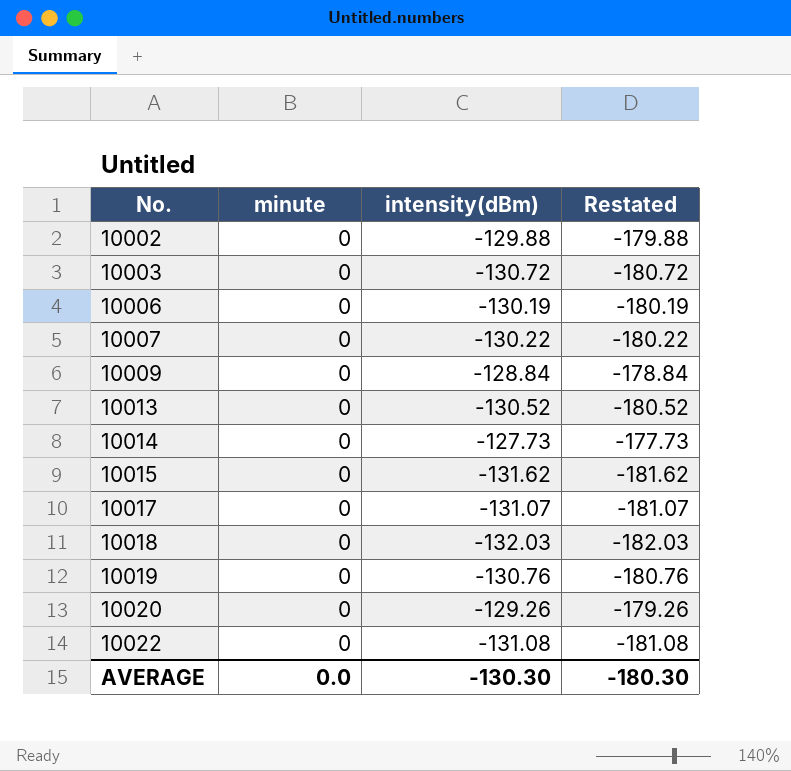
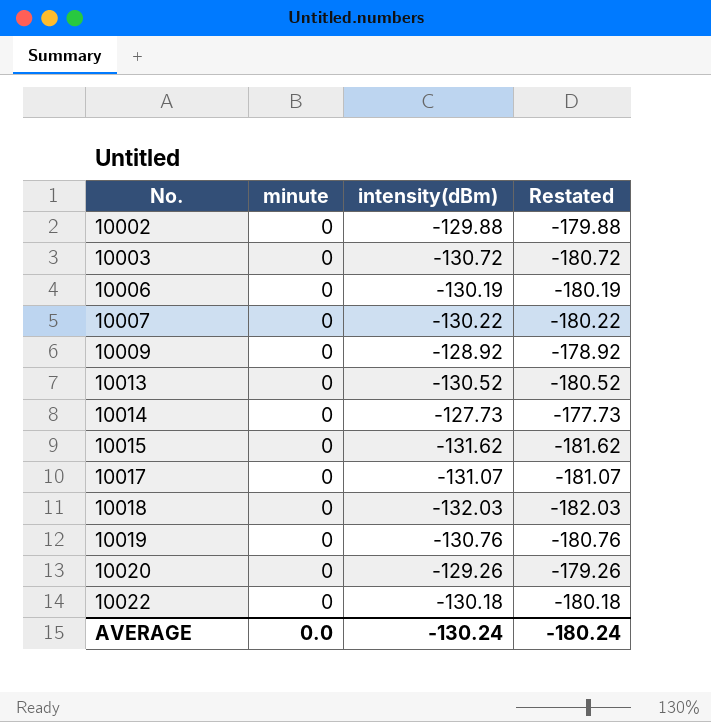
10009 | intensity(dBm): -128.84 -> -128.92
10009 | Restated: -178.84 -> -178.92
10022 | intensity(dBm): -131.08 -> -130.18
10022 | Restated: -181.08 -> -180.18
AVERAGE | intensity(dBm): -130.30 -> -130.24
AVERAGE | Restated: -180.30 -> -180.24

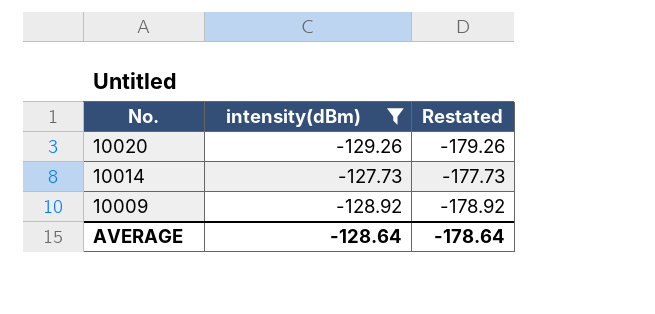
filter: none -> intensity(dBm) >= -129.26
row order: No. ascending -> No. descending
column minute | position: 2 -> none
AVERAGE | intensity(dBm): -130.24 -> -128.64
AVERAGE | Restated: -180.24 -> -178.64

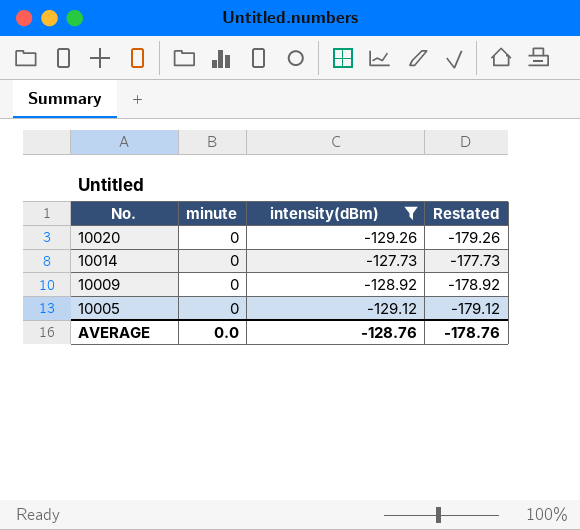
column minute | position: none -> 2
row 10005: none -> 0 | -129.12 | -179.12
AVERAGE | intensity(dBm): -128.64 -> -128.76
AVERAGE | Restated: -178.64 -> -178.76

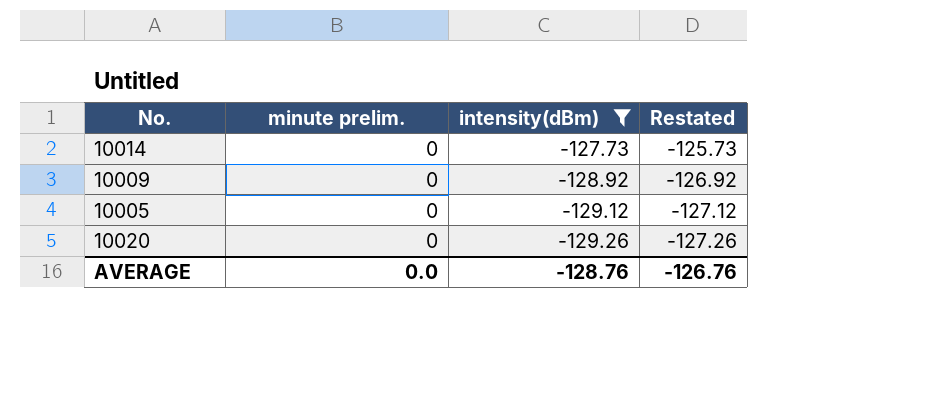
row order: No. descending -> intensity(dBm) descending
column name: minute -> minute prelim.
column Restated | formula: [intensity(dBm)] - 50 -> [intensity(dBm)] + 2
AVERAGE | Restated: -178.76 -> -126.76

